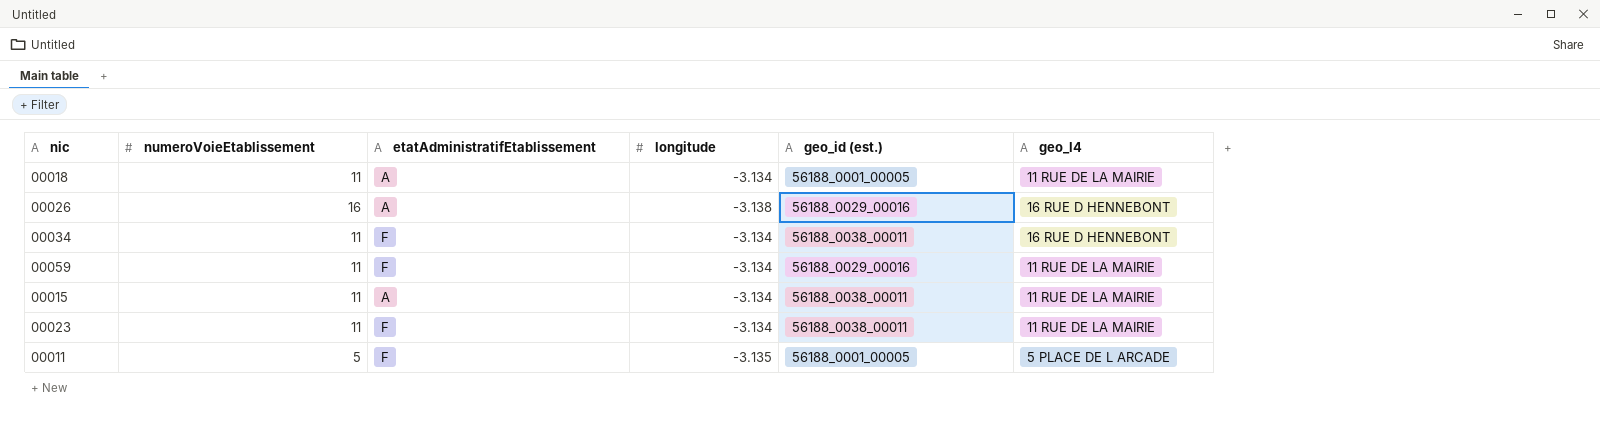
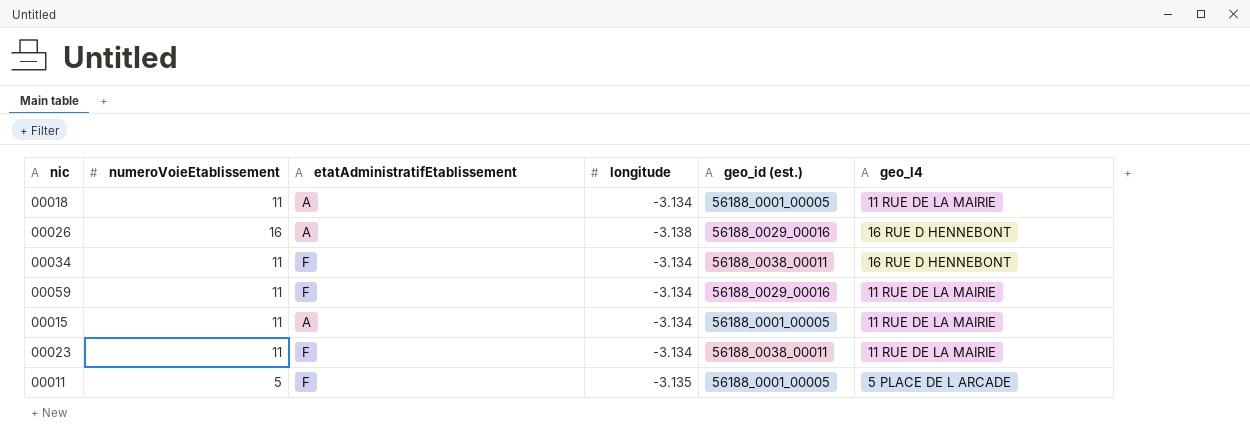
00015 | geo_id (est.): 56188_0038_00011 -> 56188_0001_00005

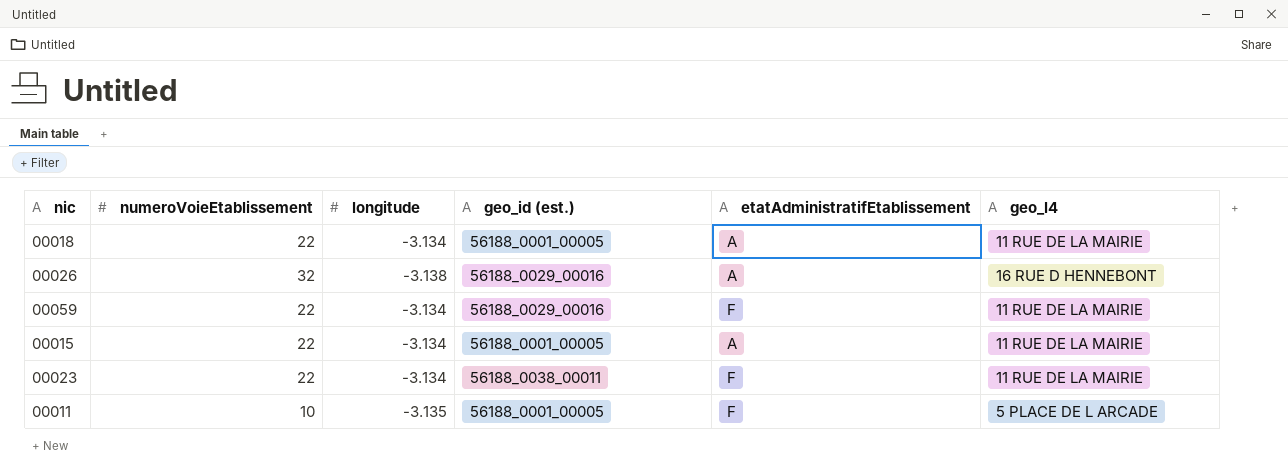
column etatAdministratifEtablissement | position: 3 -> 5
row 00034: 11 | F | -3.134 | 56188_0038_00011 | 16 RUE D HENNEBONT -> none
00018 | numeroVoieEtablissement: 11 -> 22
00026 | numeroVoieEtablissement: 16 -> 32
00059 | numeroVoieEtablissement: 11 -> 22
00015 | numeroVoieEtablissement: 11 -> 22
00023 | numeroVoieEtablissement: 11 -> 22
00011 | numeroVoieEtablissement: 5 -> 10

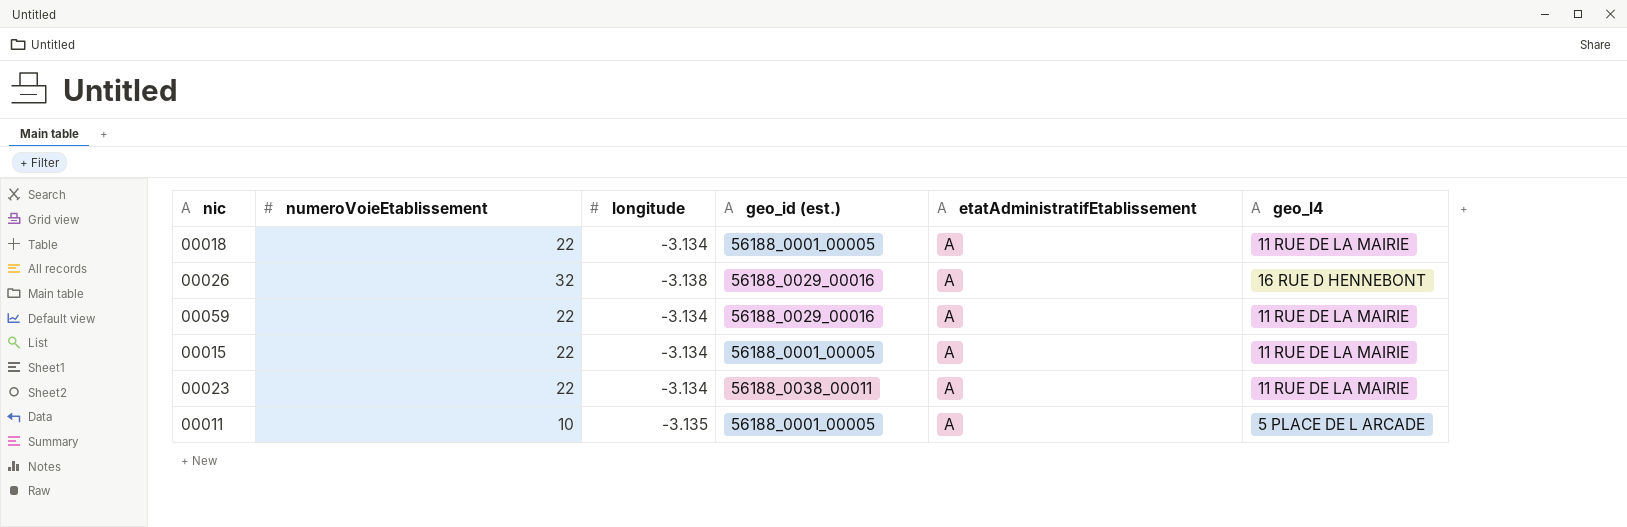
00059 | etatAdministratifEtablissement: F -> A
00023 | etatAdministratifEtablissement: F -> A
00011 | etatAdministratifEtablissement: F -> A

